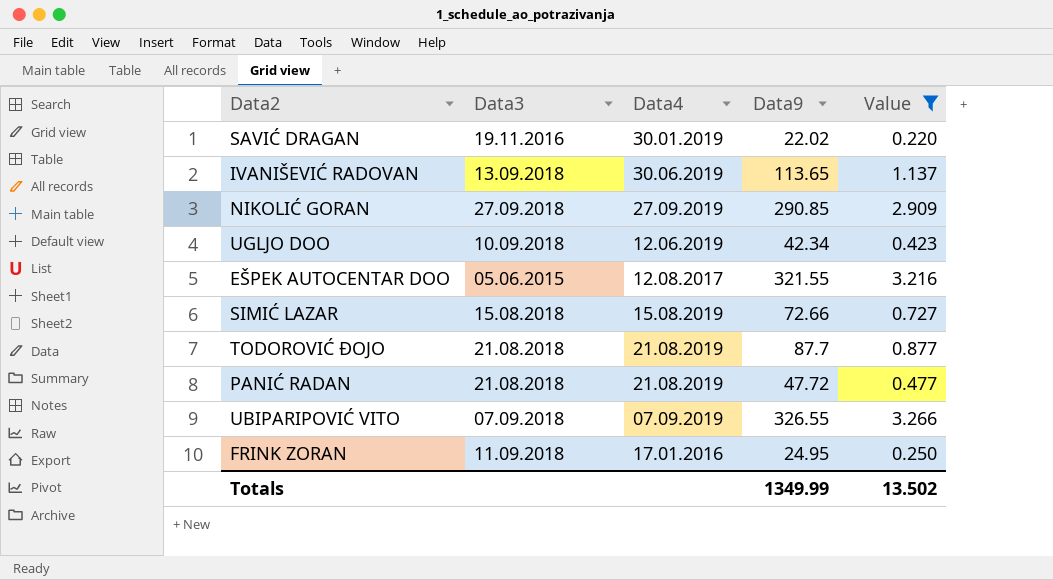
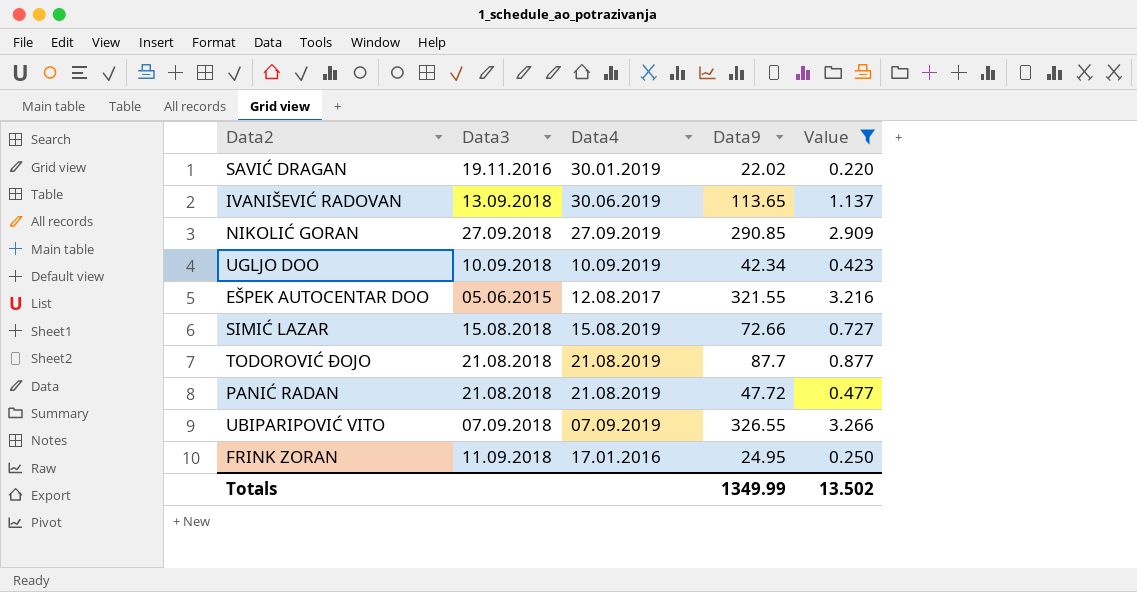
UGLJO DOO | Data4: 12.06.2019 -> 10.09.2019

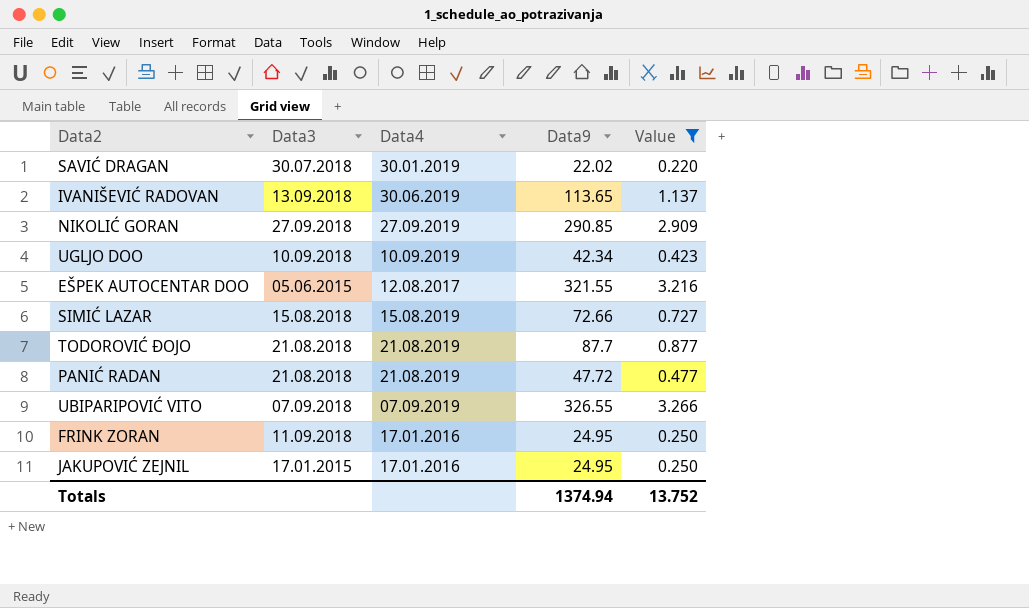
SAVIĆ DRAGAN | Data3: 19.11.2016 -> 30.07.2018
row JAKUPOVIĆ ZEJNIL: none -> 17.01.2015 | 17.01.2016 | 24.95 | 0.250
Totals | Data9: 1349.99 -> 1374.94
Totals | Value: 13.502 -> 13.752

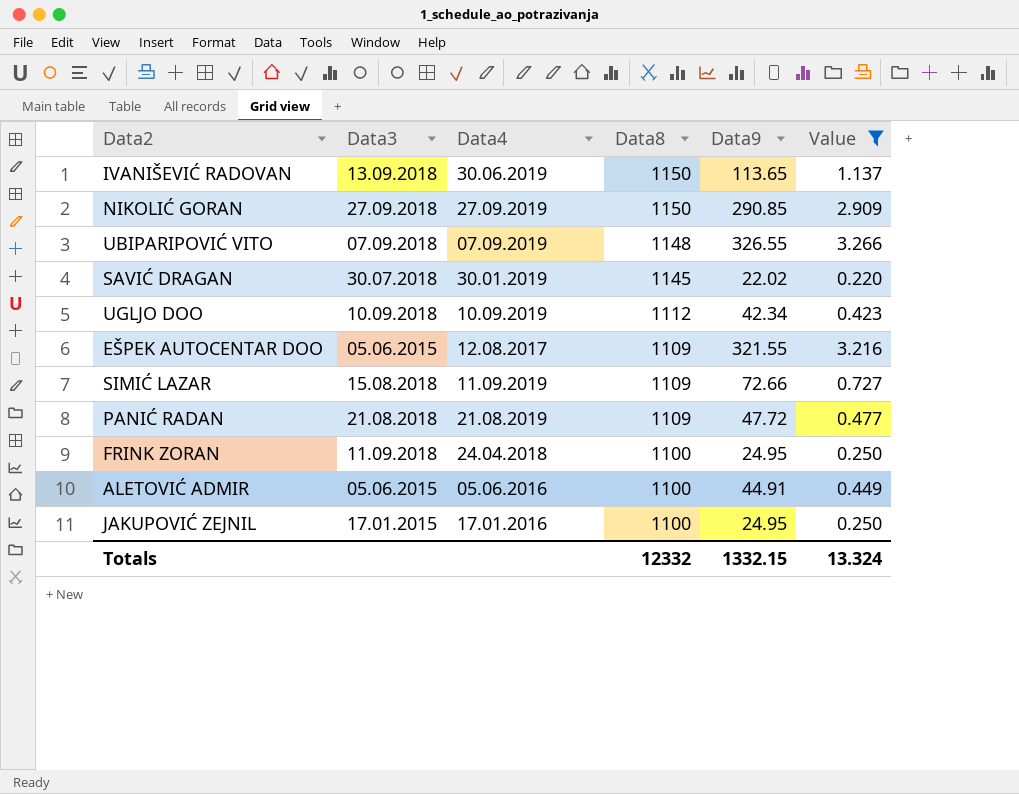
row order: none -> Data8 descending
column Data8 | position: none -> 4
row TODOROVIĆ ĐOJO: 21.08.2018 | 21.08.2019 | 87.7 | 0.877 -> none
SIMIĆ LAZAR | Data4: 15.08.2019 -> 11.09.2019
FRINK ZORAN | Data4: 17.01.2016 -> 24.04.2018
row ALETOVIĆ ADMIR: none -> 05.06.2015 | 05.06.2016 | 1100 | 44.91 | 0.449
Totals | Data9: 1374.94 -> 1332.15
Totals | Value: 13.752 -> 13.324

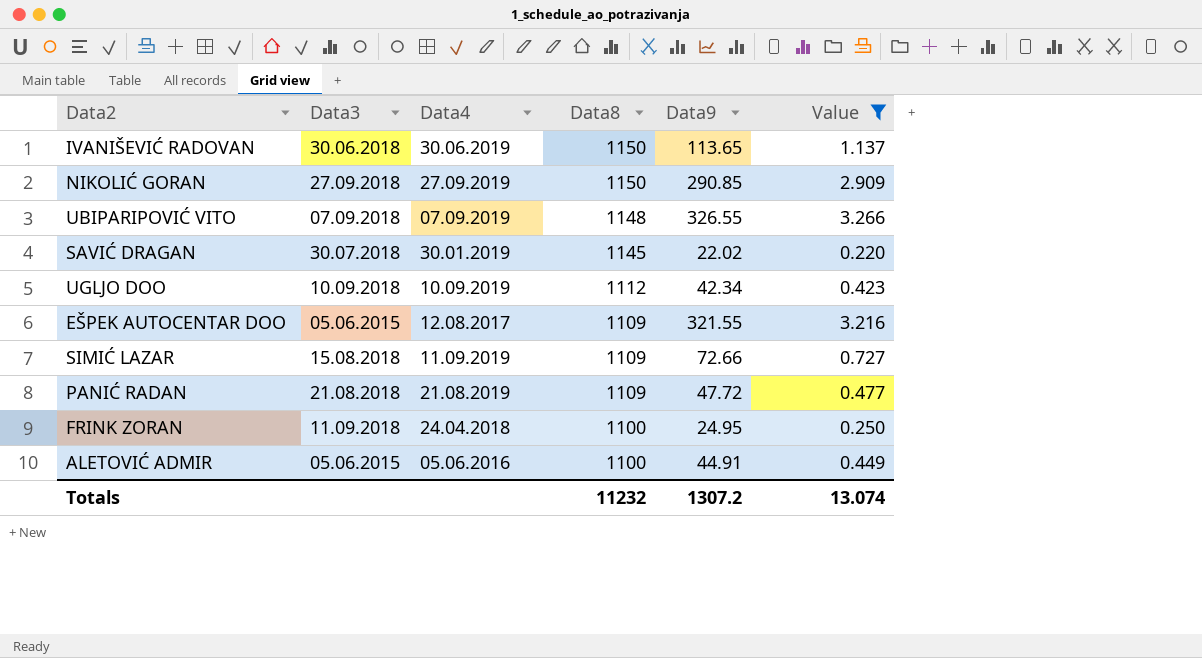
row JAKUPOVIĆ ZEJNIL: 17.01.2015 | 17.01.2016 | 1100 | 24.95 | 0.250 -> none
IVANIŠEVIĆ RADOVAN | Data3: 13.09.2018 -> 30.06.2018
Totals | Data8: 12332 -> 11232
Totals | Data9: 1332.15 -> 1307.2
Totals | Value: 13.324 -> 13.074

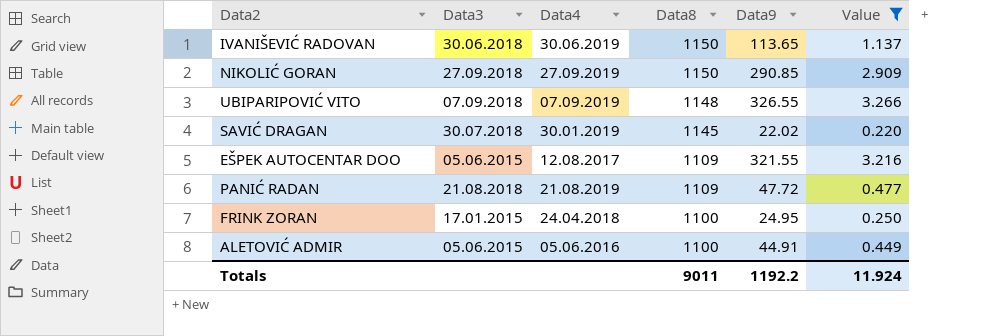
row UGLJO DOO: 10.09.2018 | 10.09.2019 | 1112 | 42.34 | 0.423 -> none
row SIMIĆ LAZAR: 15.08.2018 | 11.09.2019 | 1109 | 72.66 | 0.727 -> none
FRINK ZORAN | Data3: 11.09.2018 -> 17.01.2015
Totals | Data8: 11232 -> 9011
Totals | Data9: 1307.2 -> 1192.2
Totals | Value: 13.074 -> 11.924

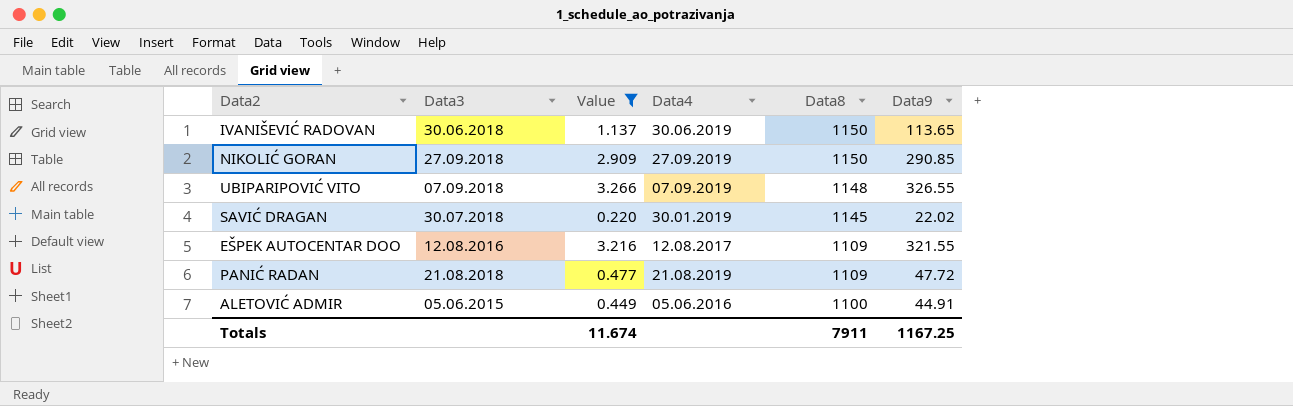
column Value | position: 6 -> 3
row FRINK ZORAN: 17.01.2015 | 24.04.2018 | 1100 | 24.95 | 0.250 -> none
EŠPEK AUTOCENTAR DOO | Data3: 05.06.2015 -> 12.08.2016
Totals | Value: 11.924 -> 11.674
Totals | Data8: 9011 -> 7911
Totals | Data9: 1192.2 -> 1167.25

